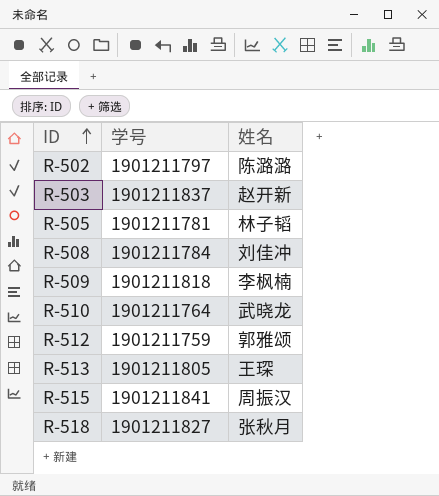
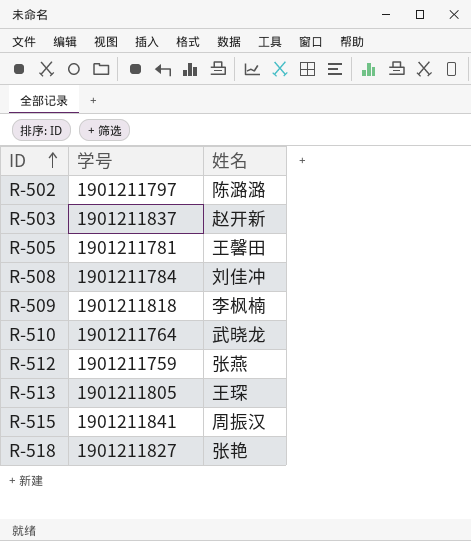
R-505 | 姓名: 林子韬 -> 王馨田
R-512 | 姓名: 郭雅颂 -> 张燕
R-518 | 姓名: 张秋月 -> 张艳

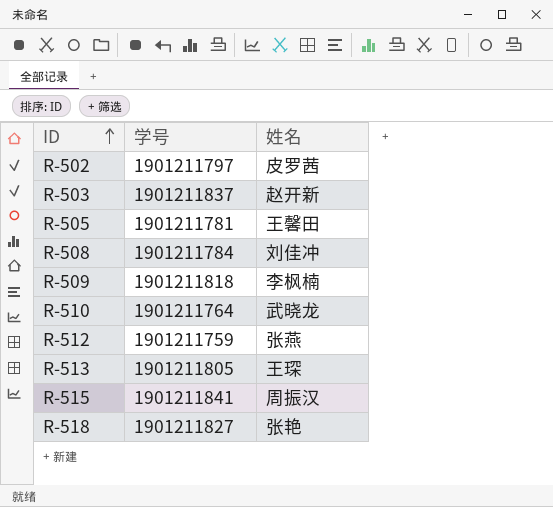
R-502 | 姓名: 陈潞潞 -> 皮罗茜

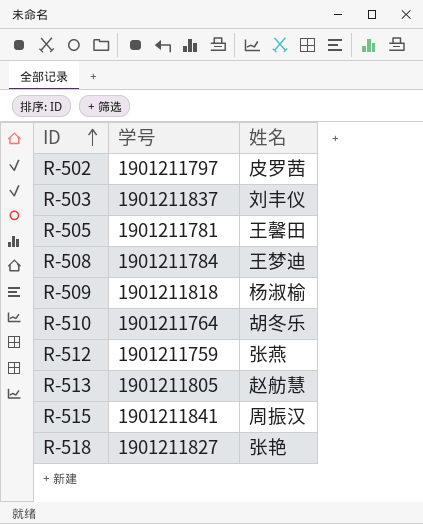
R-503 | 姓名: 赵开新 -> 刘丰仪
R-508 | 姓名: 刘佳冲 -> 王梦迪
R-509 | 姓名: 李枫楠 -> 杨淑榆
R-510 | 姓名: 武晓龙 -> 胡冬乐
R-513 | 姓名: 王琛 -> 赵舫慧

